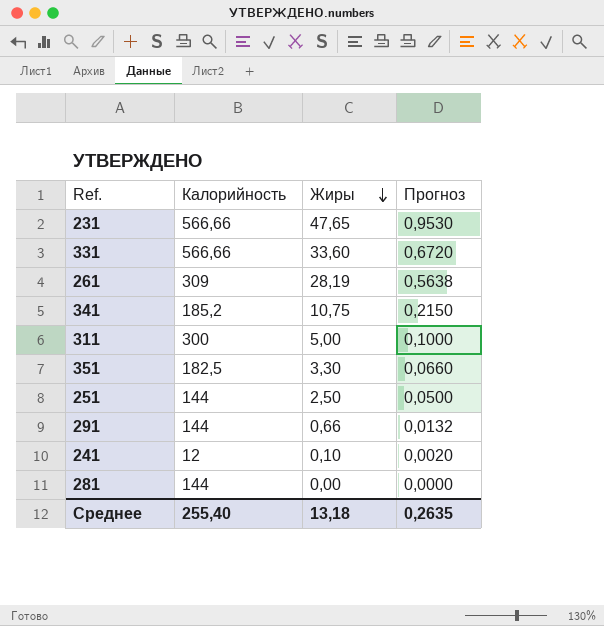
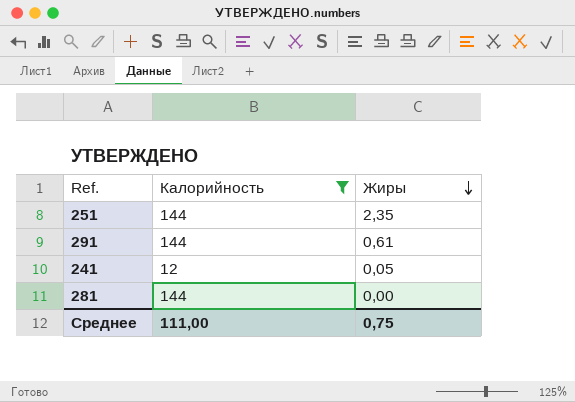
filter: none -> Калорийность <= 144
column Прогноз | formula: [Жиры] * 0,02 -> none
251 | Жиры: 2,50 -> 2,35
291 | Жиры: 0,66 -> 0,61
241 | Жиры: 0,10 -> 0,05
Среднее | Калорийность: 255,40 -> 111,00
Среднее | Жиры: 13,18 -> 0,75

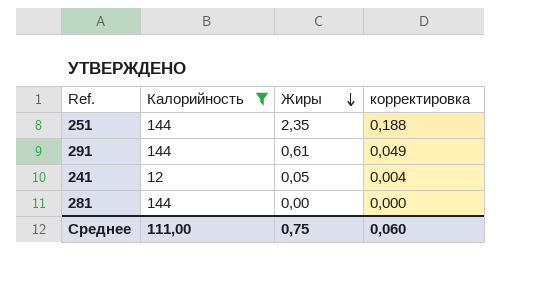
column корректировка | formula: none -> [Жиры] * 0,08

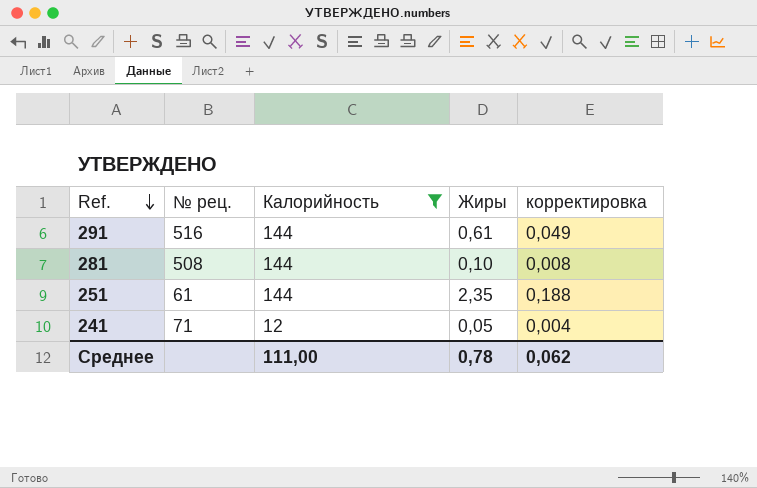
row order: Жиры descending -> Ref. descending
column № рец. | position: none -> 2
281 | Жиры: 0,00 -> 0,10
281 | корректировка: 0,000 -> 0,008
Среднее | Жиры: 0,75 -> 0,78
Среднее | корректировка: 0,060 -> 0,062

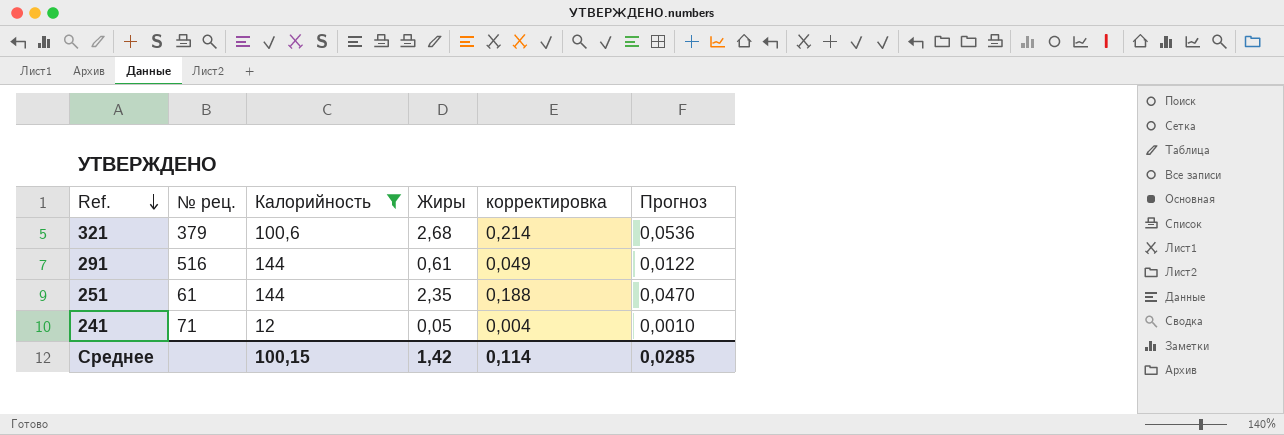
column Прогноз | formula: none -> [Жиры] * 0,02
row 281: 508 | 144 | 0,10 | 0,008 -> none
row 321: none -> 379 | 100,6 | 2,68 | 0,214 | 0,0536
Среднее | Калорийность: 111,00 -> 100,15
Среднее | Жиры: 0,78 -> 1,42
Среднее | корректировка: 0,062 -> 0,114

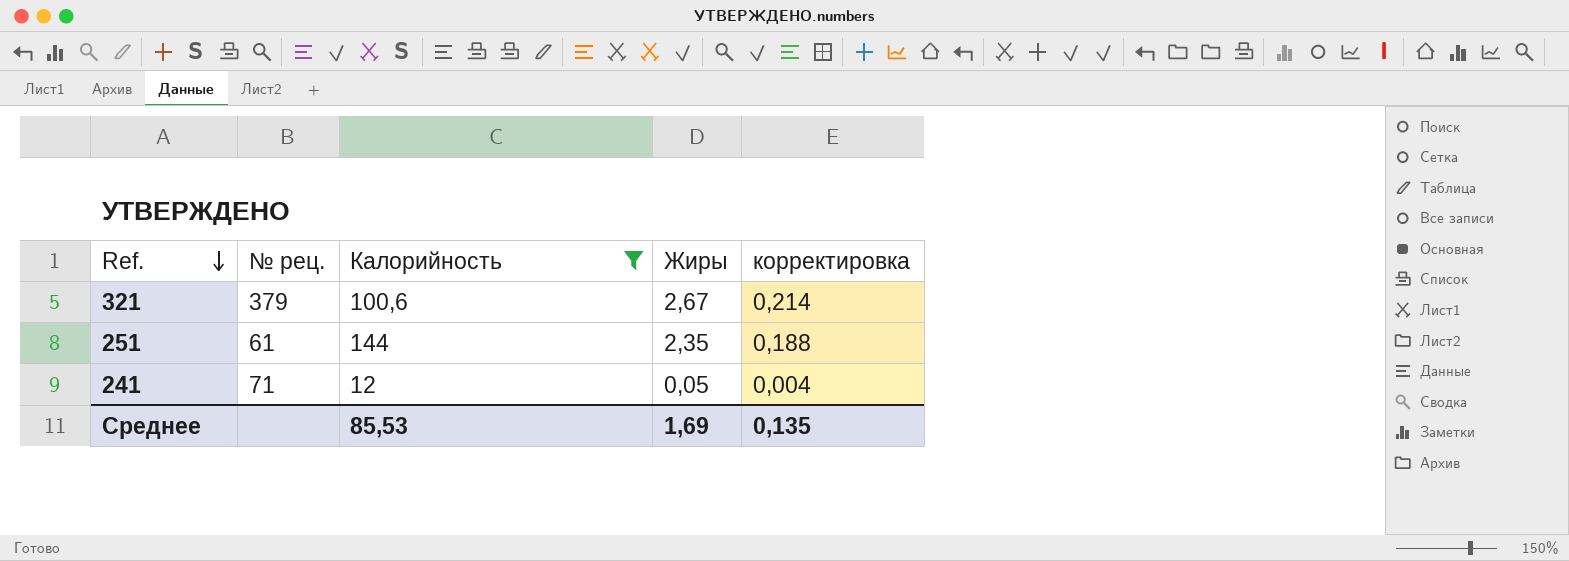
column Прогноз | formula: [Жиры] * 0,02 -> none
row 291: 516 | 144 | 0,61 | 0,049 | 0,0122 -> none
321 | Жиры: 2,68 -> 2,67
Среднее | Калорийность: 100,15 -> 85,53
Среднее | Жиры: 1,42 -> 1,69
Среднее | корректировка: 0,114 -> 0,135

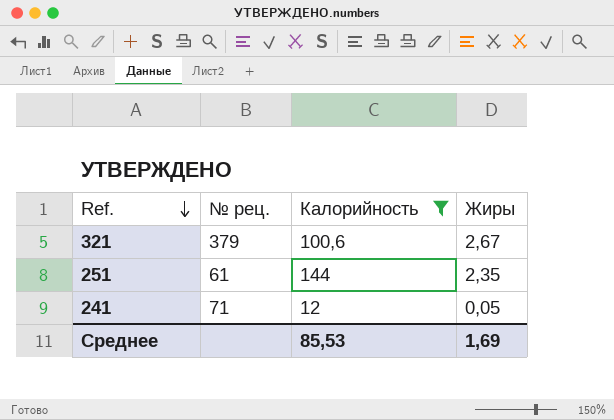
column корректировка | formula: [Жиры] * 0,08 -> none

